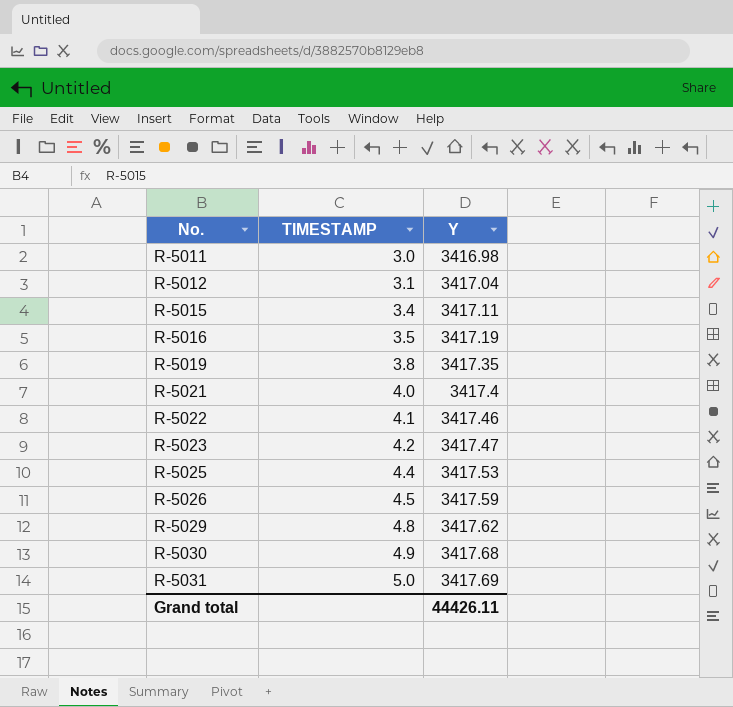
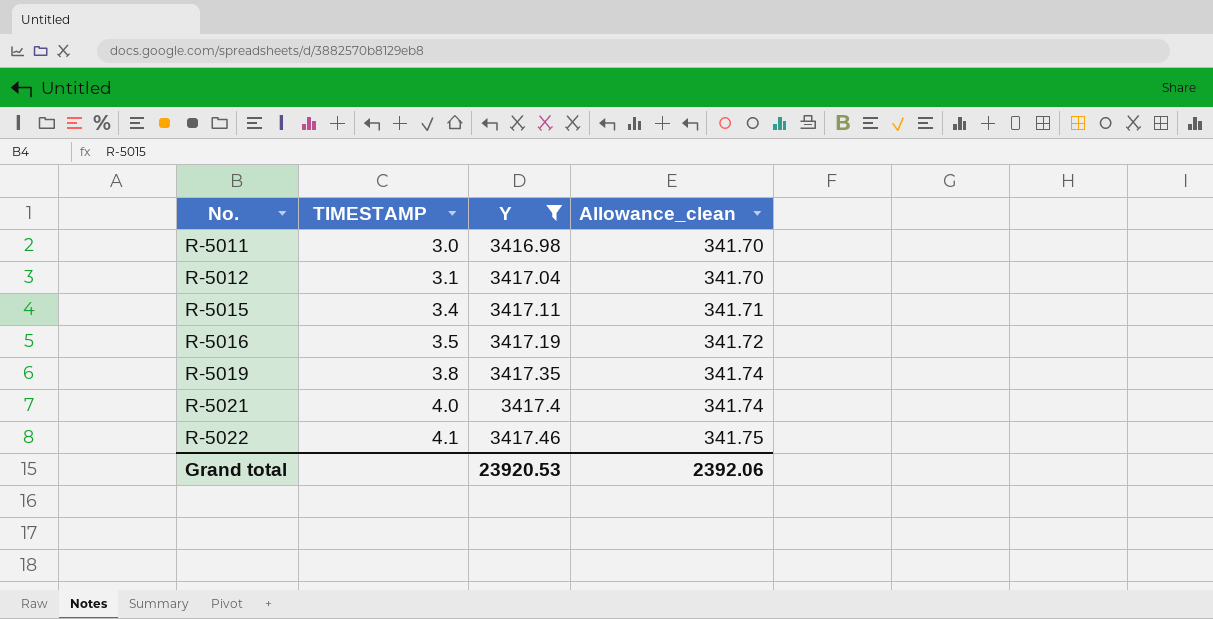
filter: none -> Y <= 3417.46
column Allowance_clean | formula: none -> [Y] * 0.1
Grand total | Y: 44426.11 -> 23920.53

